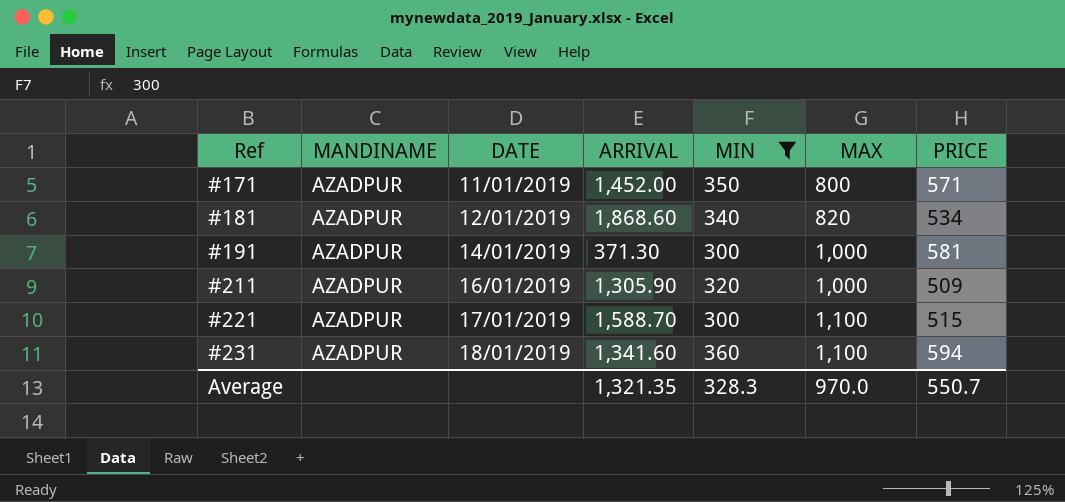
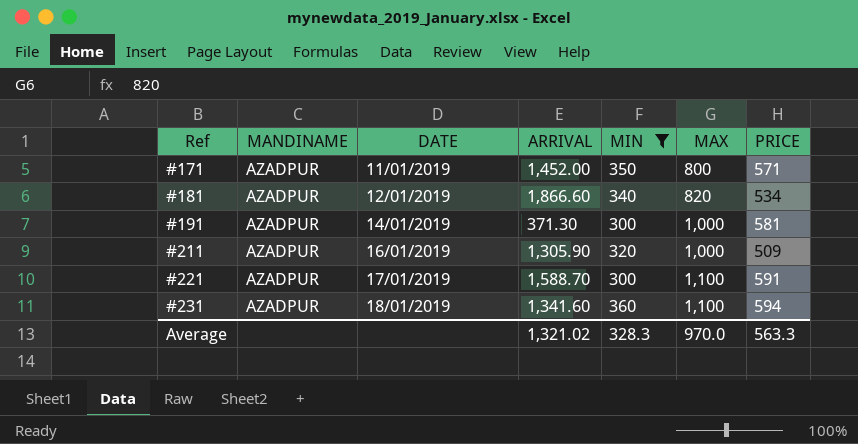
#181 | ARRIVAL: 1,868.60 -> 1,866.60
#221 | PRICE: 515 -> 591
Average | ARRIVAL: 1,321.35 -> 1,321.02
Average | PRICE: 550.7 -> 563.3

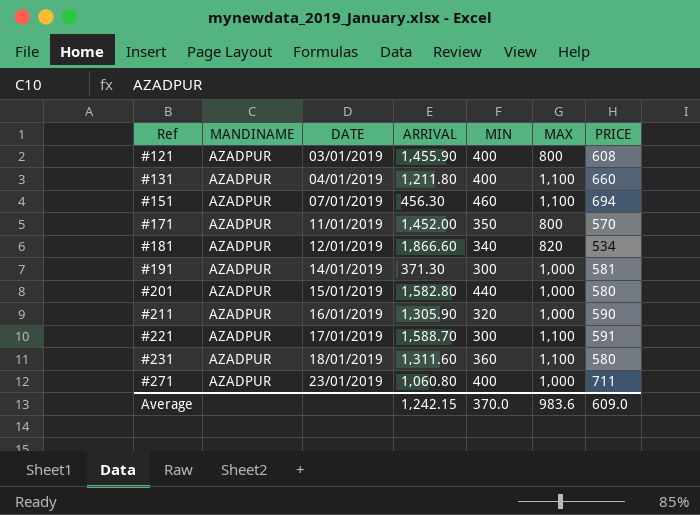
filter: MIN <= 360 -> none
#171 | PRICE: 571 -> 570
#211 | PRICE: 509 -> 590
#231 | ARRIVAL: 1,341.60 -> 1,311.60
#231 | PRICE: 594 -> 580
Average | ARRIVAL: 1,321.02 -> 1,242.15
Average | MIN: 328.3 -> 370.0
Average | MAX: 970.0 -> 983.6
Average | PRICE: 563.3 -> 609.0

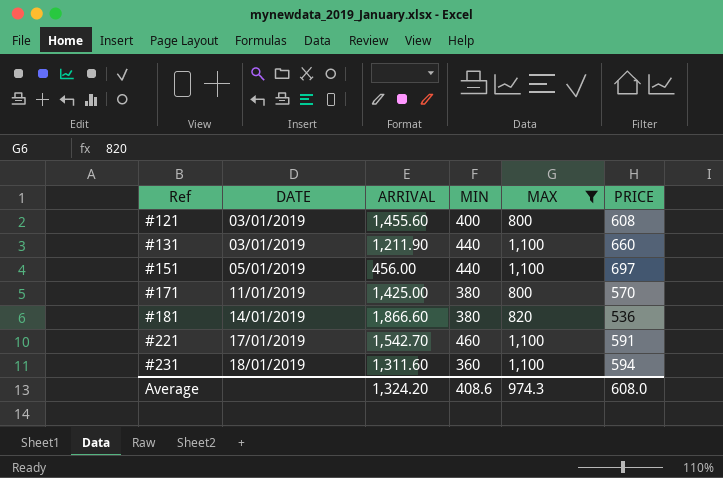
filter: none -> MAX != 1,000
column MANDINAME | position: 2 -> none
#121 | ARRIVAL: 1,455.90 -> 1,455.60
#131 | DATE: 04/01/2019 -> 03/01/2019
#131 | ARRIVAL: 1,211.80 -> 1,211.90
#131 | MIN: 400 -> 440
#151 | DATE: 07/01/2019 -> 05/01/2019
#151 | ARRIVAL: 456.30 -> 456.00
#151 | MIN: 460 -> 440
#151 | PRICE: 694 -> 697
#171 | ARRIVAL: 1,452.00 -> 1,425.00
#171 | MIN: 350 -> 380
#181 | DATE: 12/01/2019 -> 14/01/2019
#181 | MIN: 340 -> 380
#181 | PRICE: 534 -> 536
#221 | ARRIVAL: 1,588.70 -> 1,542.70
#221 | MIN: 300 -> 460
#231 | PRICE: 580 -> 594
Average | ARRIVAL: 1,242.15 -> 1,324.20
Average | MIN: 370.0 -> 408.6
Average | MAX: 983.6 -> 974.3
Average | PRICE: 609.0 -> 608.0

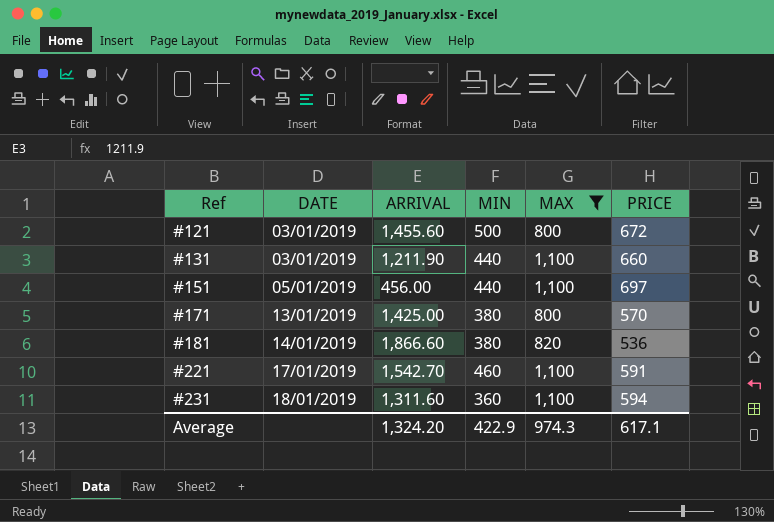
#121 | MIN: 400 -> 500
#121 | PRICE: 608 -> 672
#171 | DATE: 11/01/2019 -> 13/01/2019
Average | MIN: 408.6 -> 422.9
Average | PRICE: 608.0 -> 617.1

